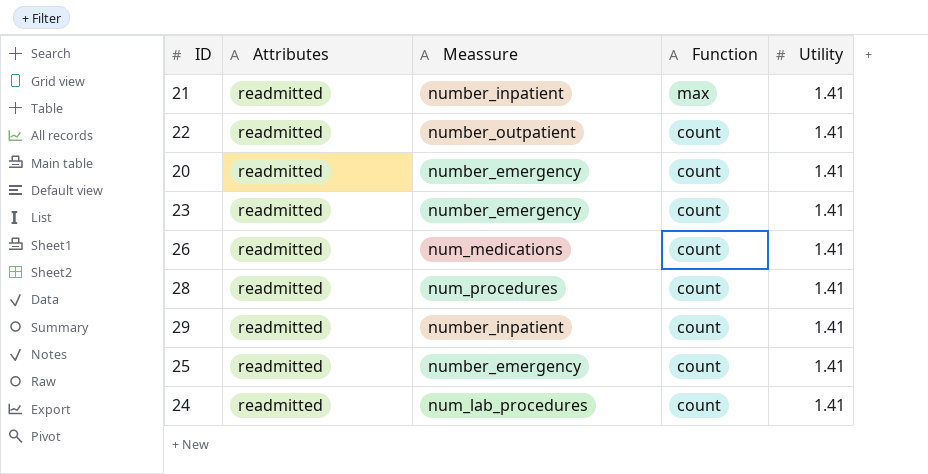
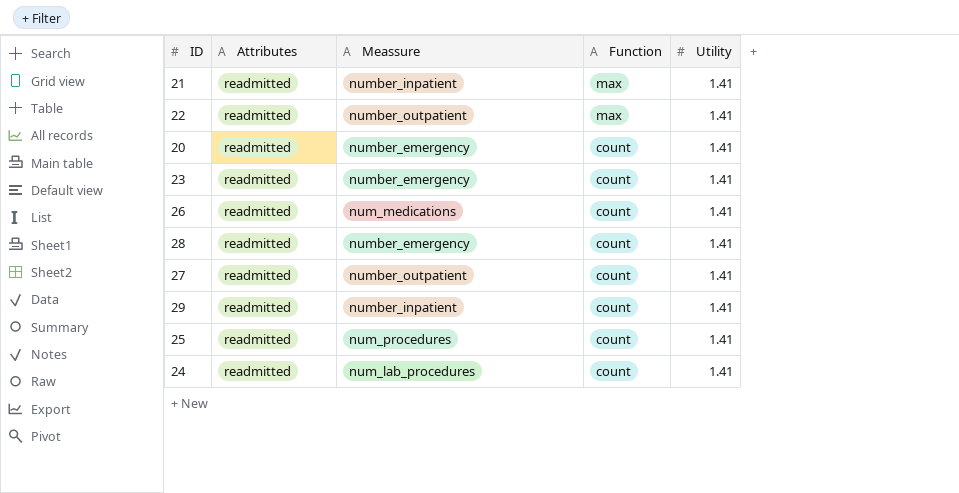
22 | Function: count -> max
28 | Meassure: num_procedures -> number_emergency
row 27: none -> readmitted | number_outpatient | count | 1.41
25 | Meassure: number_emergency -> num_procedures

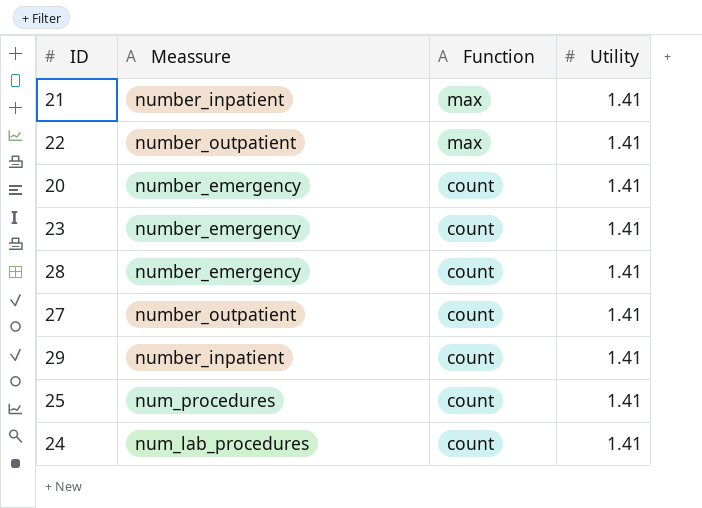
column Attributes | position: 2 -> none
row 26: readmitted | num_medications | count | 1.41 -> none

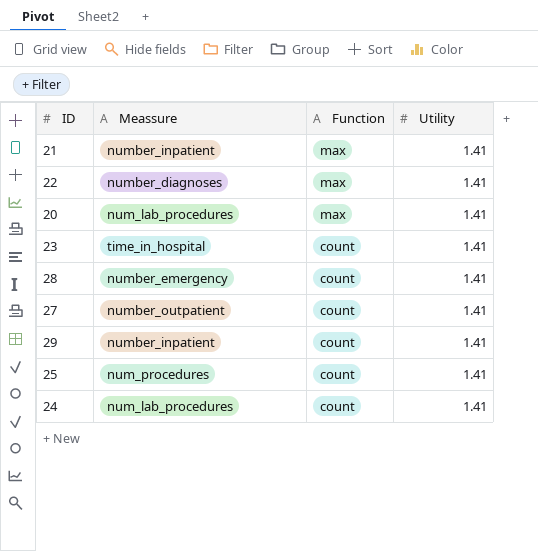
22 | Meassure: number_outpatient -> number_diagnoses
20 | Meassure: number_emergency -> num_lab_procedures
20 | Function: count -> max
23 | Meassure: number_emergency -> time_in_hospital

